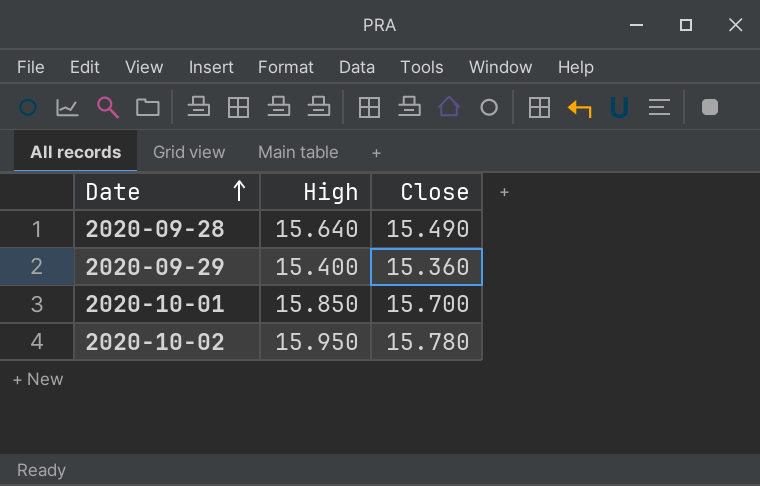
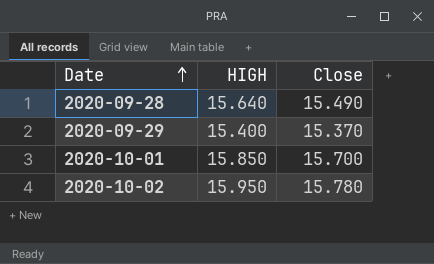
column name: High -> HIGH
2020-09-29 | Close: 15.360 -> 15.370

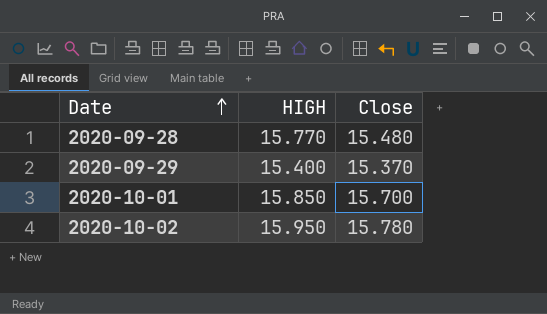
2020-09-28 | HIGH: 15.640 -> 15.770
2020-09-28 | Close: 15.490 -> 15.480

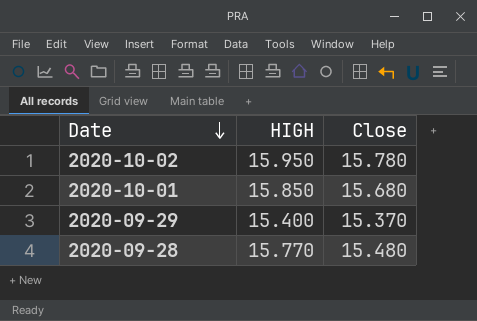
row order: Date ascending -> Date descending
2020-10-01 | Close: 15.700 -> 15.680

